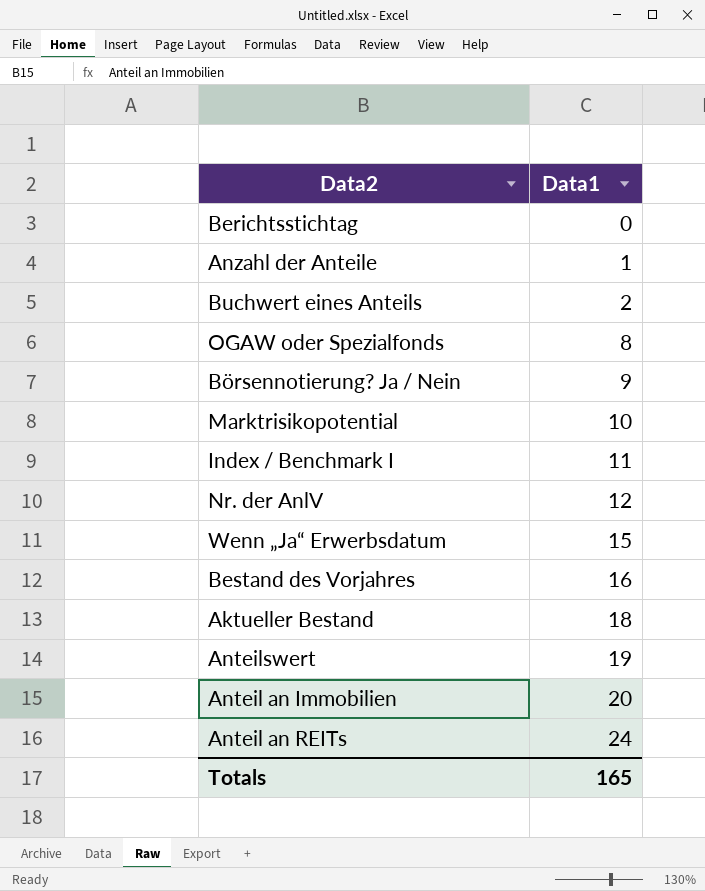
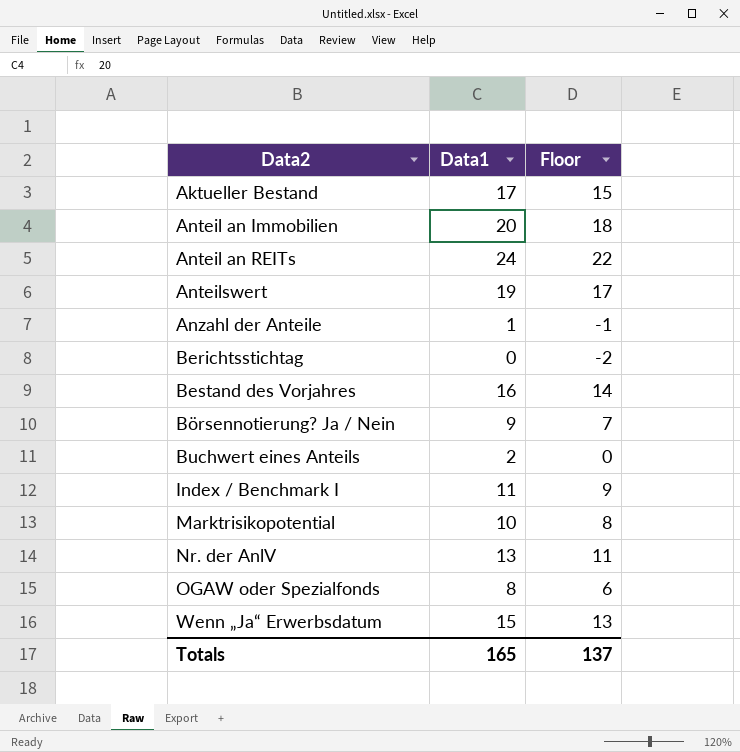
row order: Data1 ascending -> Data2 ascending
column Floor | formula: none -> [Data1] - 2
Aktueller Bestand | Data1: 18 -> 17
Nr. der AnlV | Data1: 12 -> 13

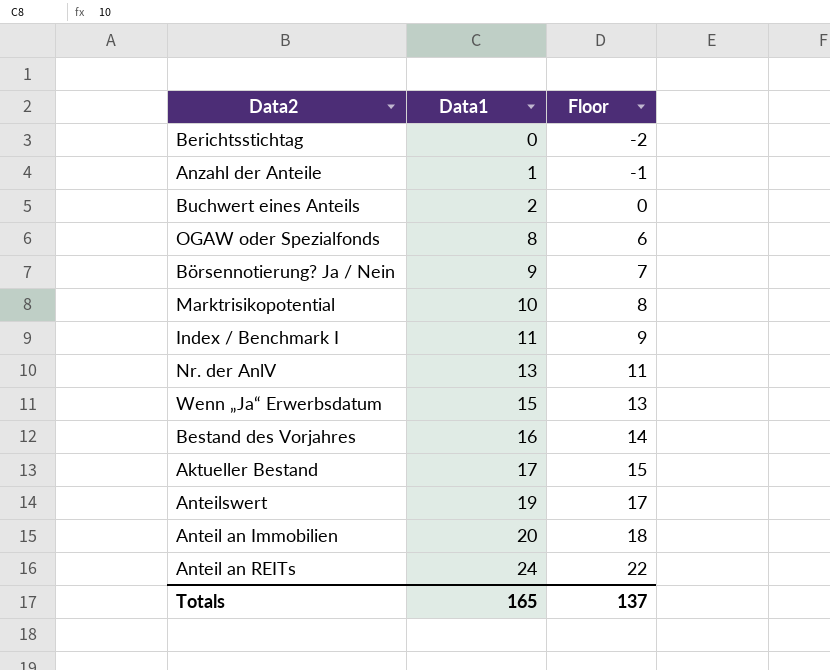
row order: Data2 ascending -> Data1 ascending

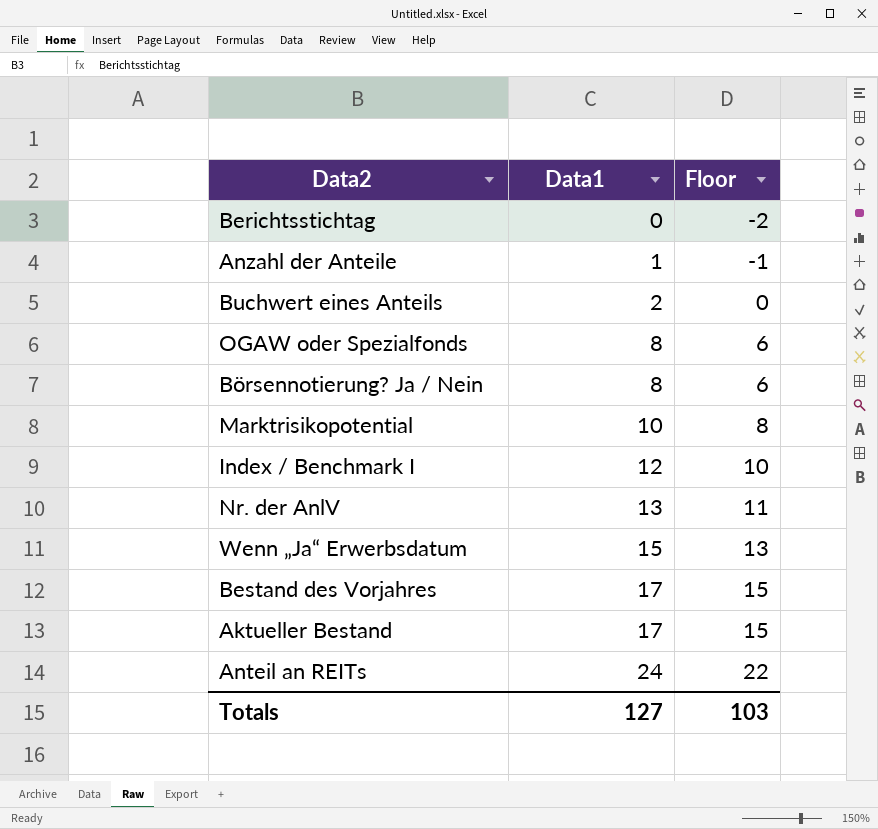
row Anteilswert: 19 | 17 -> none
row Anteil an Immobilien: 20 | 18 -> none
Börsennotierung? Ja / Nein | Data1: 9 -> 8
Börsennotierung? Ja / Nein | Floor: 7 -> 6
Index / Benchmark I | Data1: 11 -> 12
Index / Benchmark I | Floor: 9 -> 10
Bestand des Vorjahres | Data1: 16 -> 17
Bestand des Vorjahres | Floor: 14 -> 15
Totals | Data1: 165 -> 127
Totals | Floor: 137 -> 103

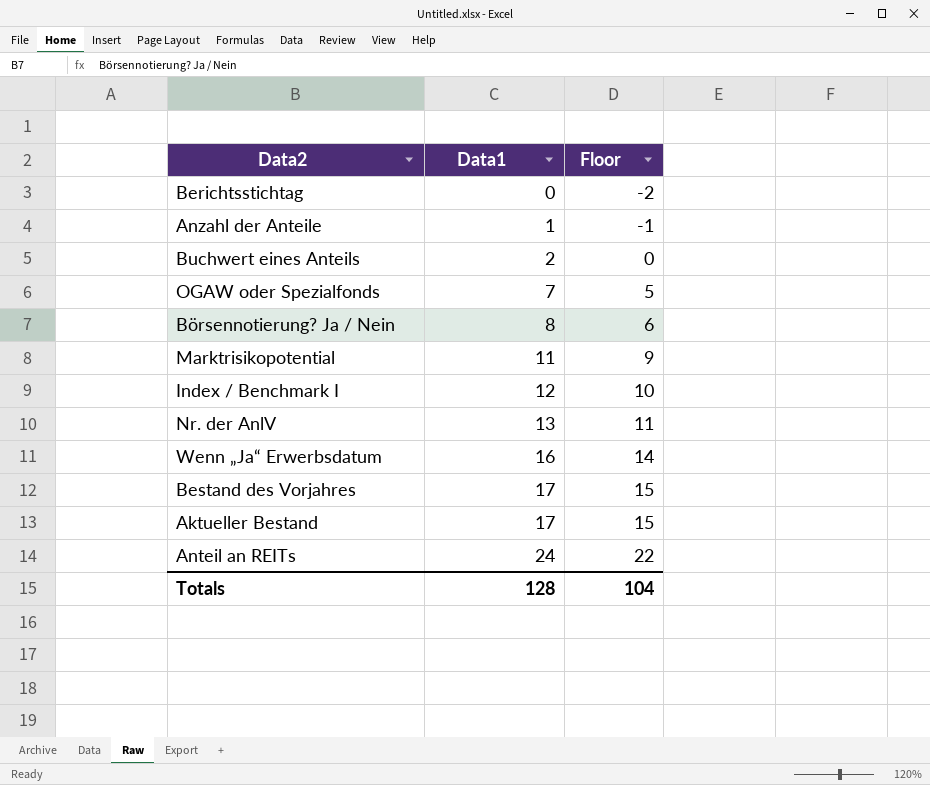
OGAW oder Spezialfonds | Data1: 8 -> 7
OGAW oder Spezialfonds | Floor: 6 -> 5
Marktrisikopotential | Data1: 10 -> 11
Marktrisikopotential | Floor: 8 -> 9
Wenn „Ja“ Erwerbsdatum | Data1: 15 -> 16
Wenn „Ja“ Erwerbsdatum | Floor: 13 -> 14
Totals | Data1: 127 -> 128
Totals | Floor: 103 -> 104

